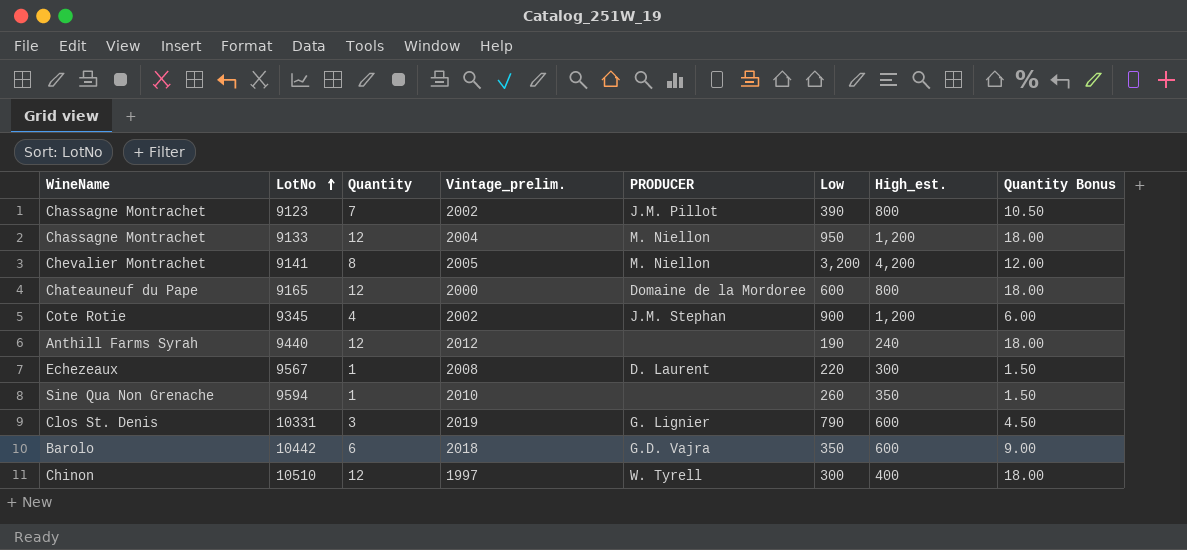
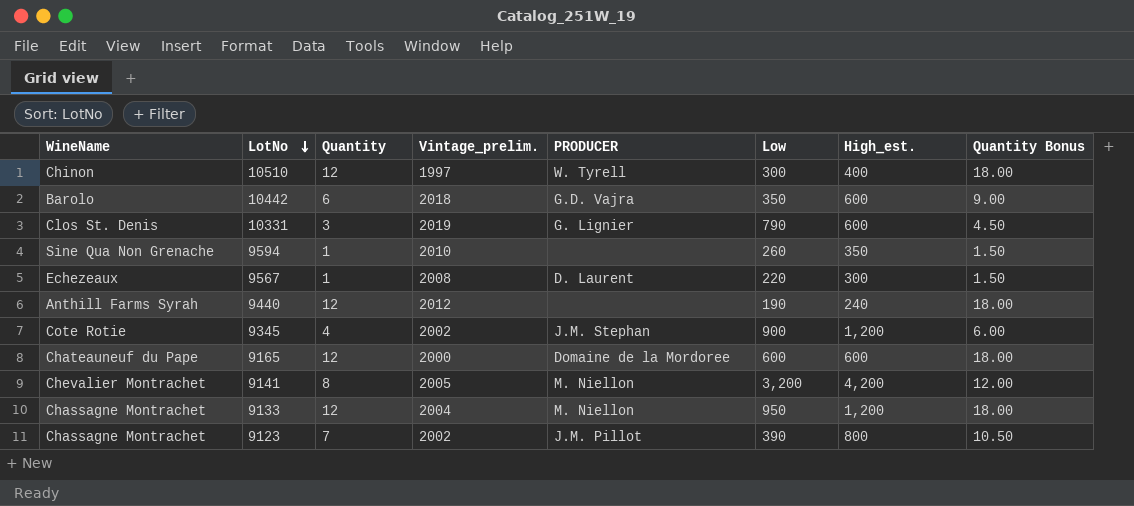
row order: LotNo ascending -> LotNo descending
9165 | High_est.: 800 -> 600

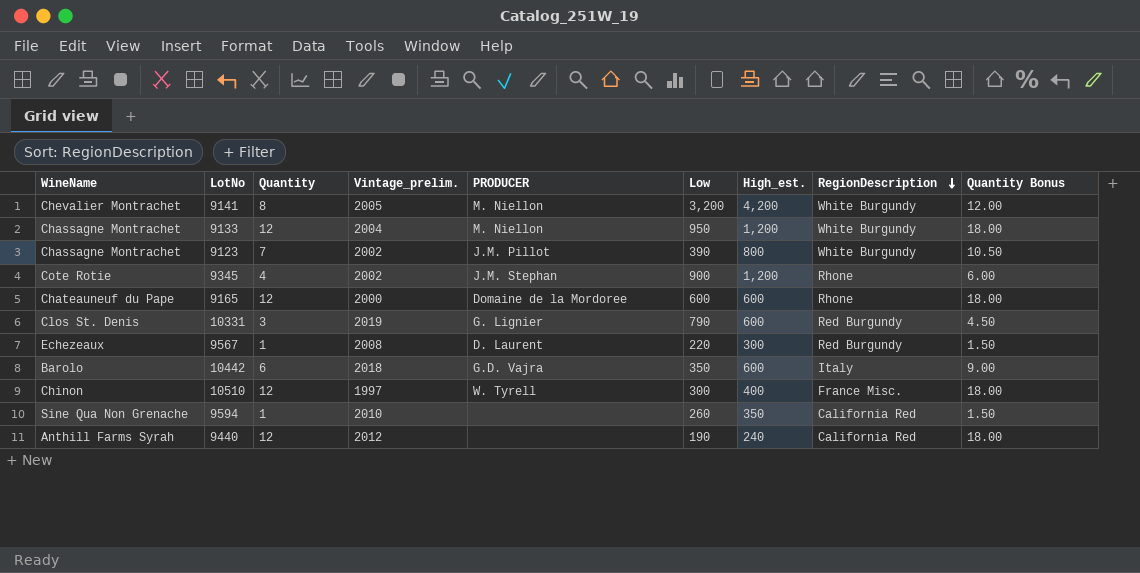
row order: LotNo descending -> RegionDescription descending
column RegionDescription | position: none -> 8

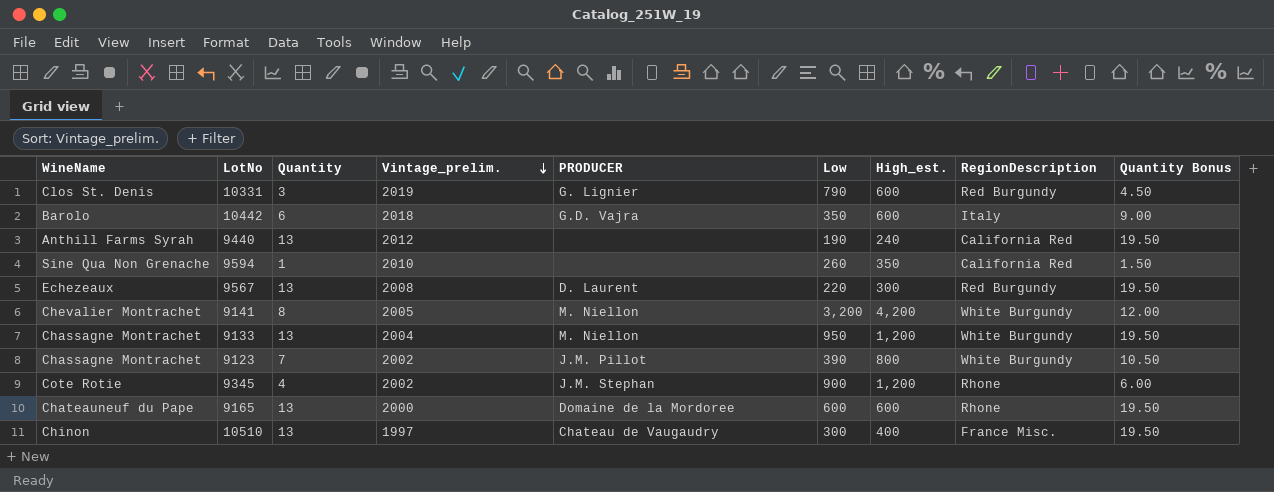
row order: RegionDescription descending -> Vintage_prelim. descending
9440 | Quantity: 12 -> 13
9440 | Quantity Bonus: 18.00 -> 19.50
9567 | Quantity: 1 -> 13
9567 | Quantity Bonus: 1.50 -> 19.50
9133 | Quantity: 12 -> 13
9133 | Quantity Bonus: 18.00 -> 19.50
9165 | Quantity: 12 -> 13
9165 | Quantity Bonus: 18.00 -> 19.50
10510 | Quantity: 12 -> 13
10510 | PRODUCER: W. Tyrell -> Chateau de Vaugaudry
10510 | Quantity Bonus: 18.00 -> 19.50

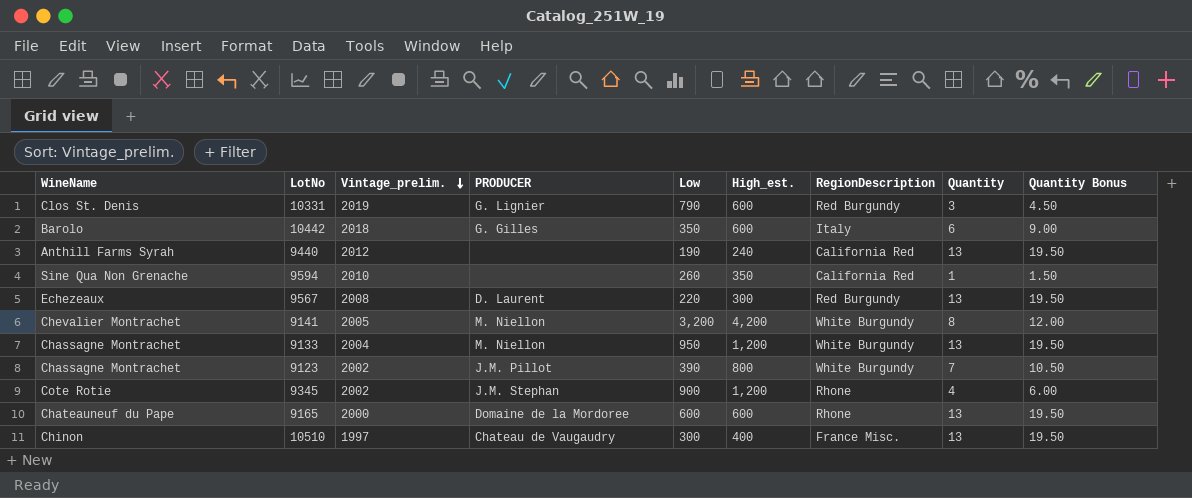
column Quantity | position: 3 -> 8
10442 | PRODUCER: G.D. Vajra -> G. Gilles

